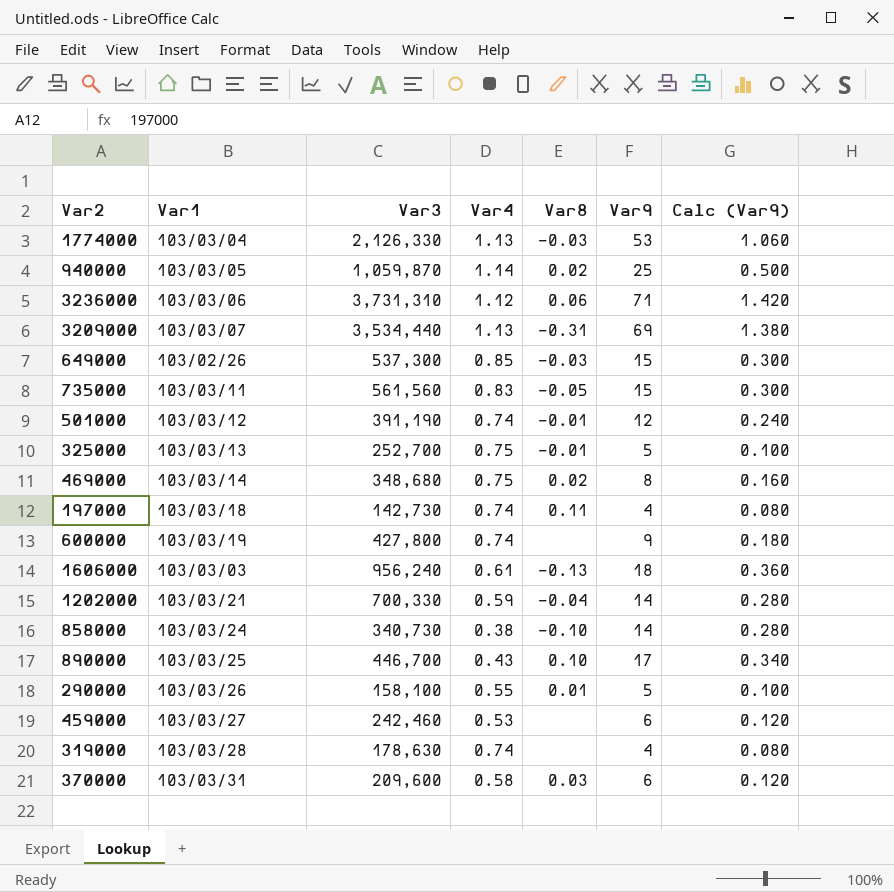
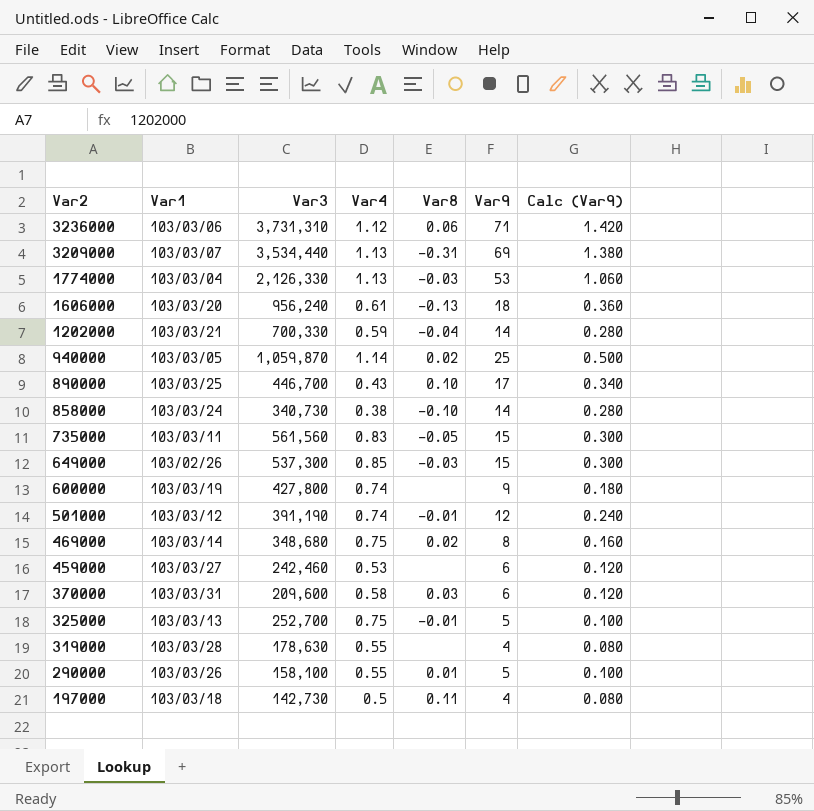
row order: none -> Var2 descending
1606000 | Var1: 103/03/03 -> 103/03/20
319000 | Var4: 0.74 -> 0.55
197000 | Var4: 0.74 -> 0.5

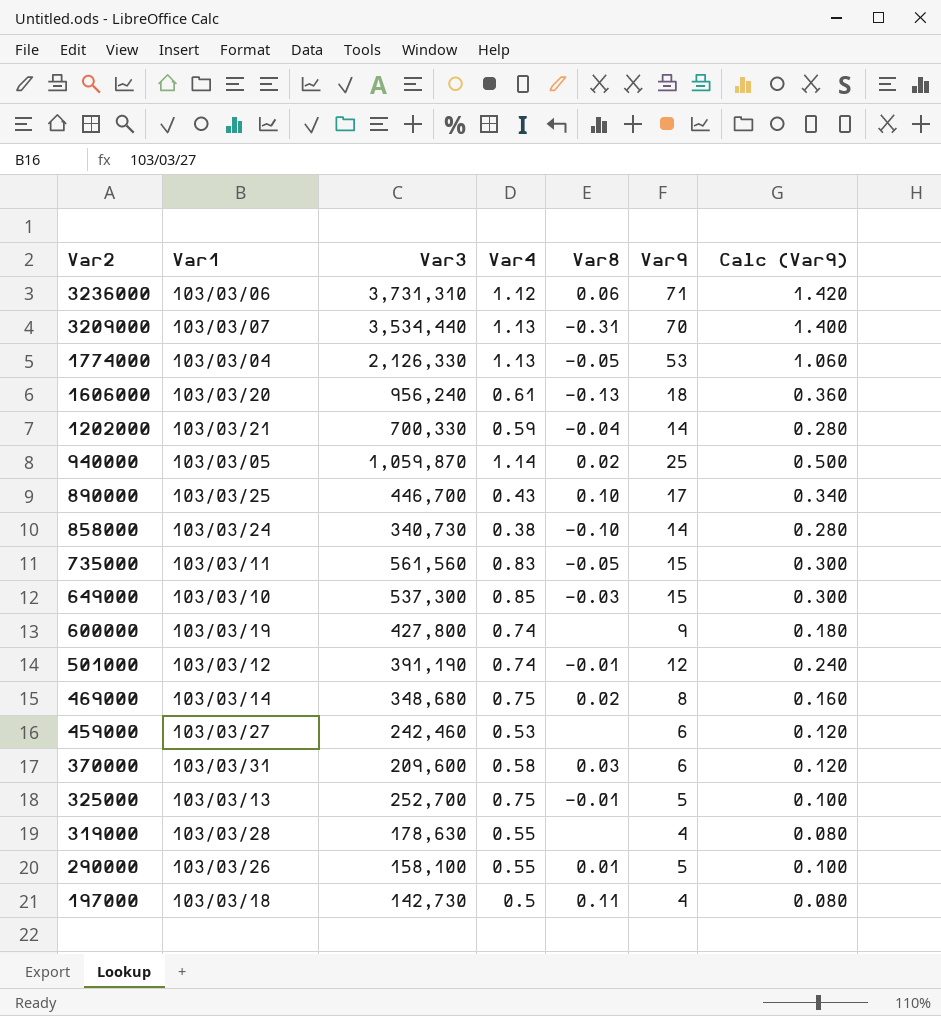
3209000 | Var9: 69 -> 70
3209000 | Calc (Var9): 1.380 -> 1.400
1774000 | Var8: -0.03 -> -0.05
649000 | Var1: 103/02/26 -> 103/03/10

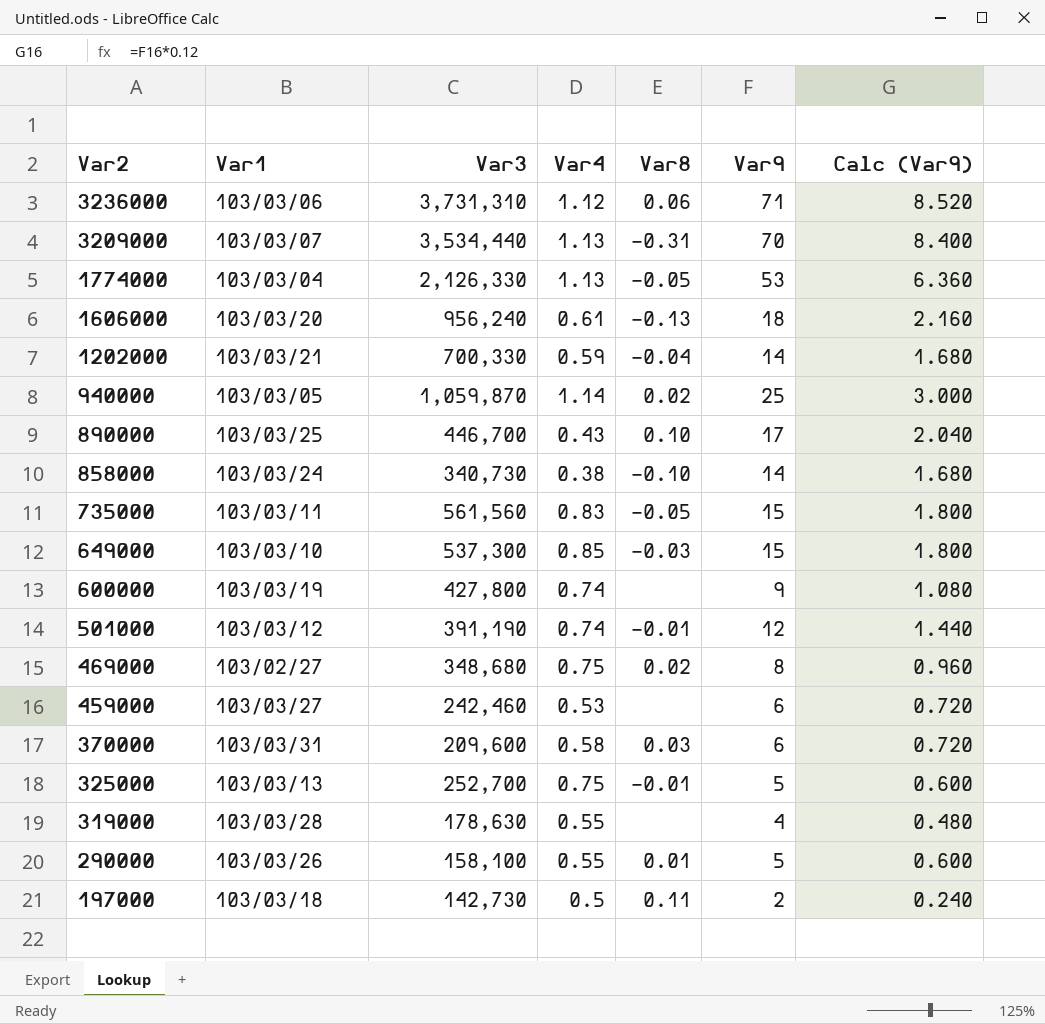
column Calc (Var9) | formula: [Var9] * 0.02 -> [Var9] * 0.12
469000 | Var1: 103/03/14 -> 103/02/27
197000 | Var9: 4 -> 2

